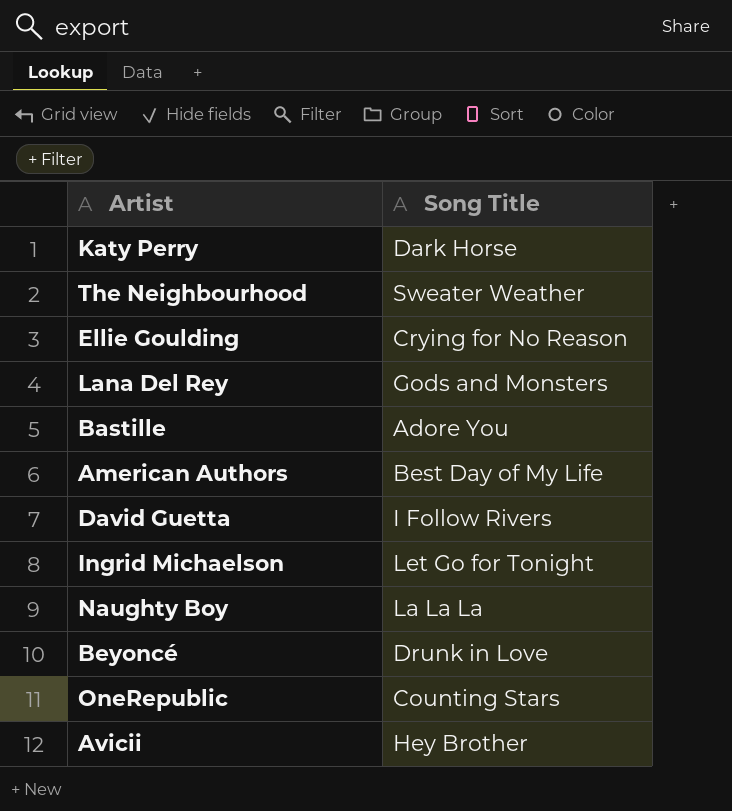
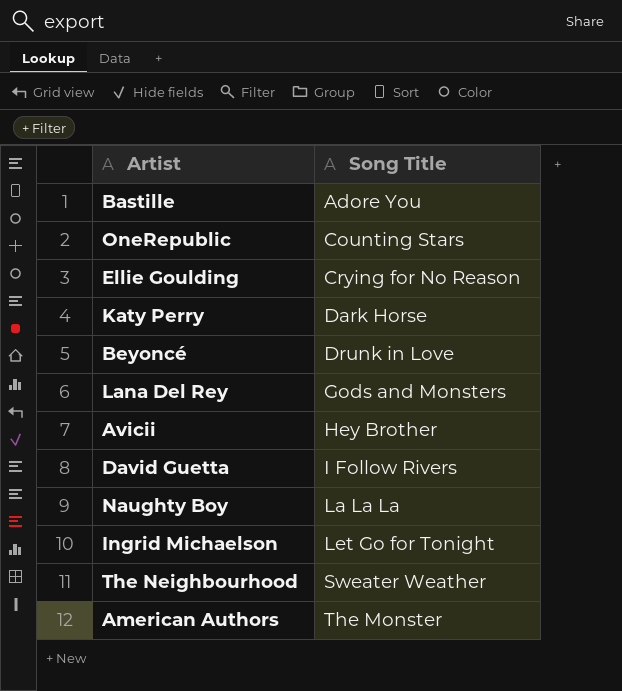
row order: none -> Song Title ascending
American Authors | Song Title: Best Day of My Life -> The Monster

